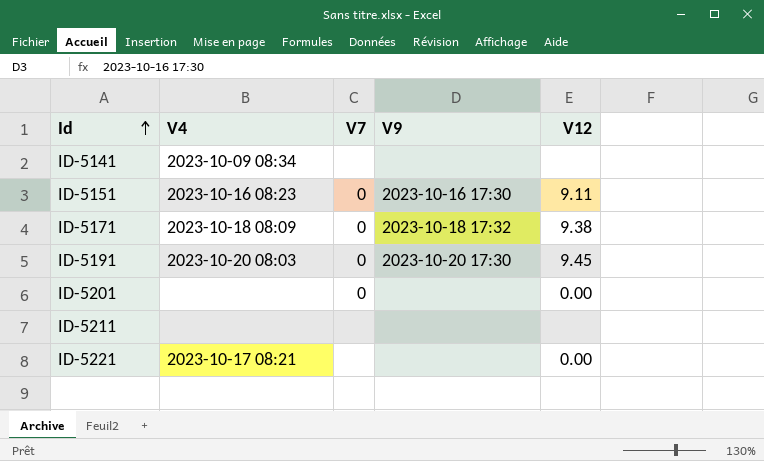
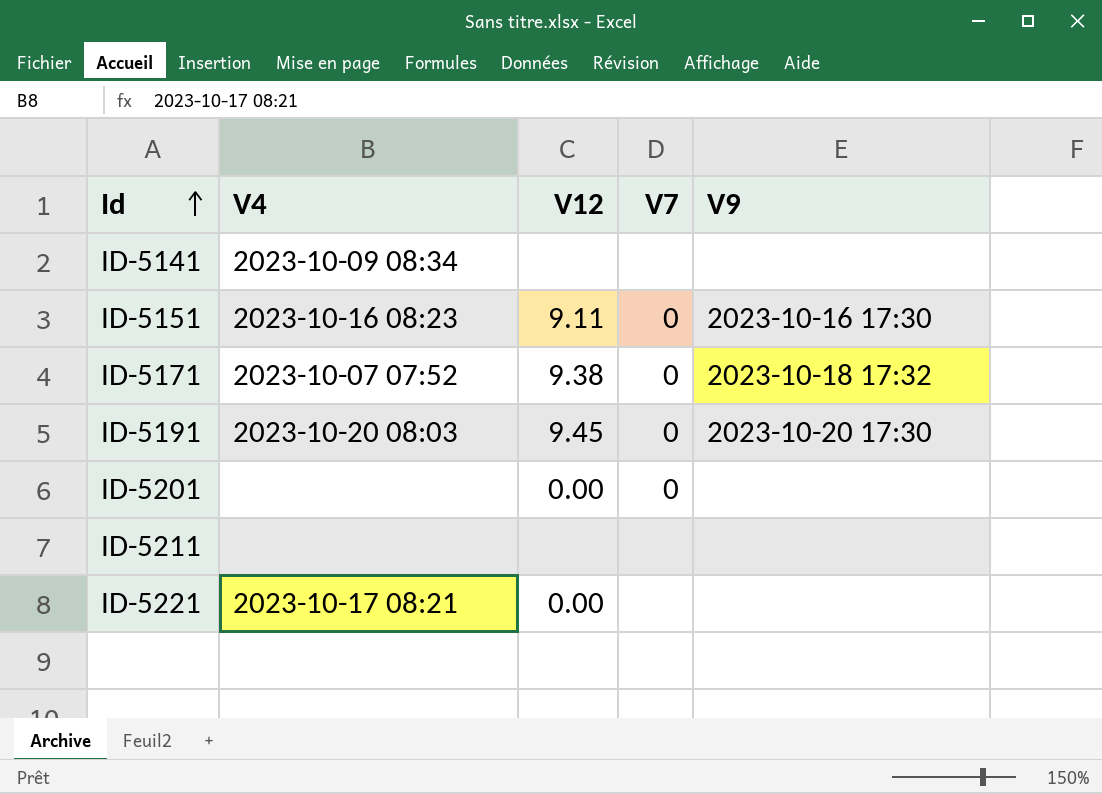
column V12 | position: 5 -> 3
ID-5171 | V4: 2023-10-18 08:09 -> 2023-10-07 07:52

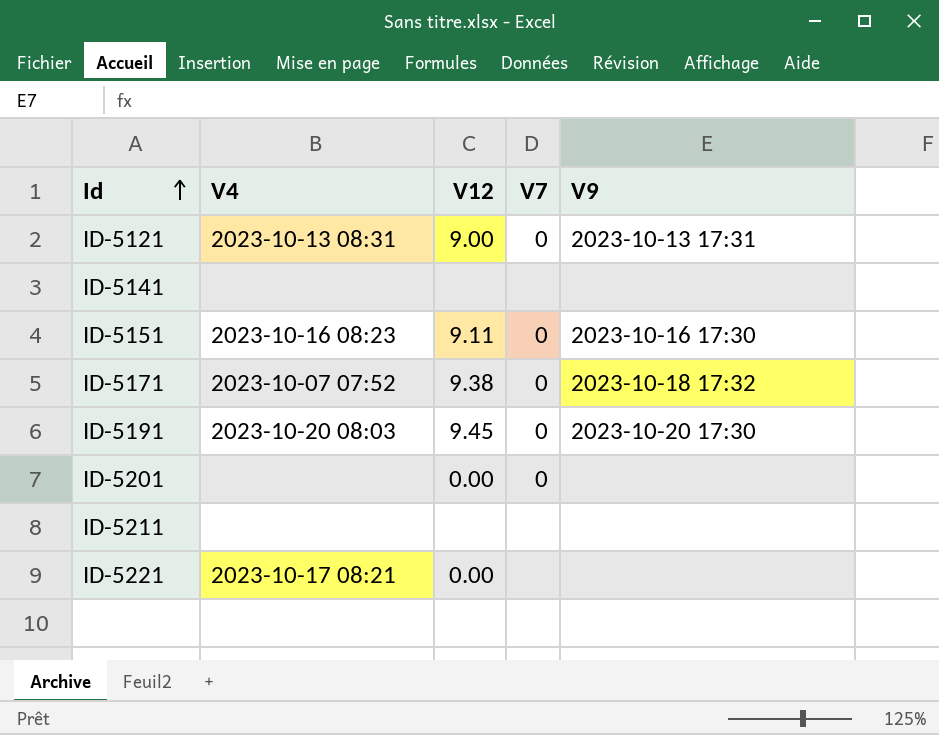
row ID-5121: none -> 2023-10-13 08:31 | 9.00 | 0 | 2023-10-13 17:31
ID-5141 | V4: 2023-10-09 08:34 -> none

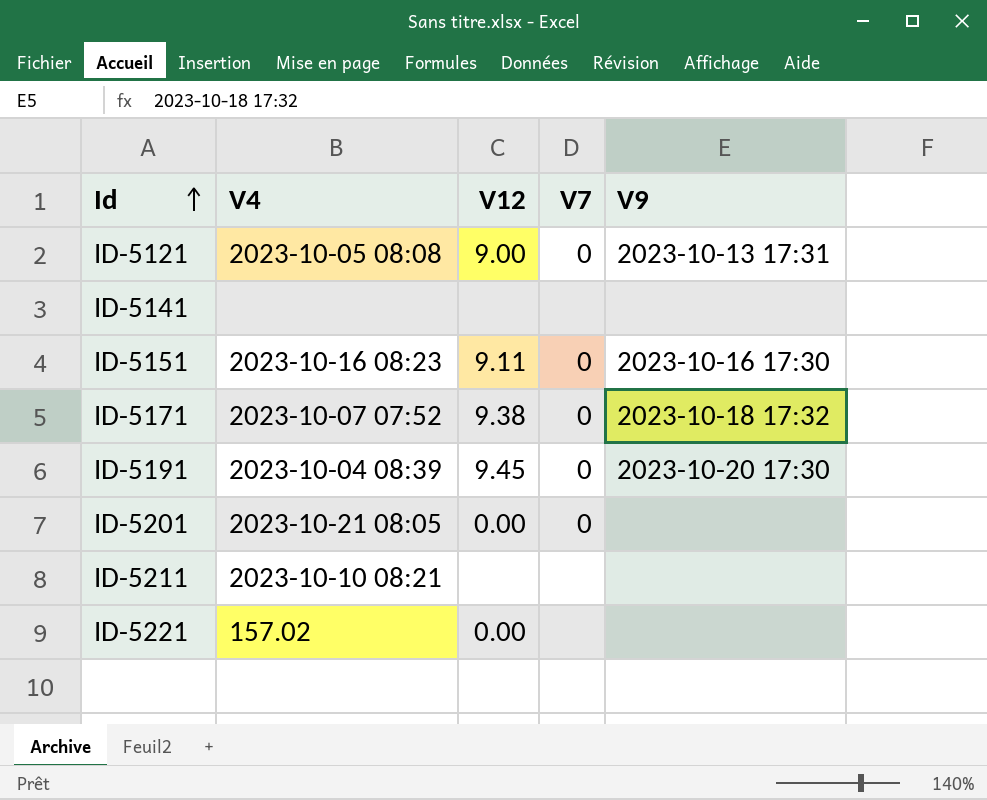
ID-5121 | V4: 2023-10-13 08:31 -> 2023-10-05 08:08
ID-5191 | V4: 2023-10-20 08:03 -> 2023-10-04 08:39
ID-5201 | V4: none -> 2023-10-21 08:05
ID-5211 | V4: none -> 2023-10-10 08:21
ID-5221 | V4: 2023-10-17 08:21 -> 157.02

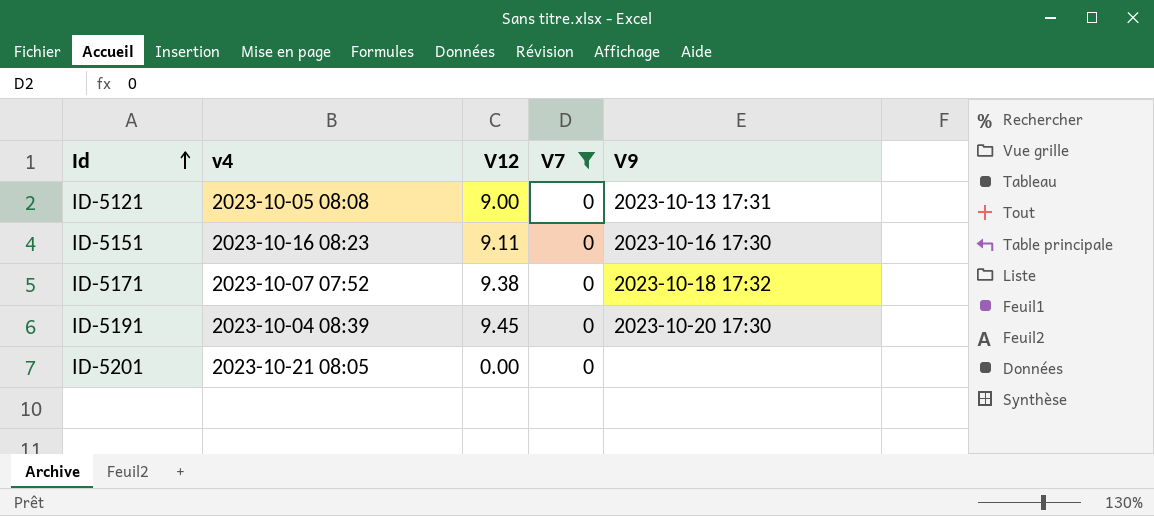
filter: none -> V7 = 0
column name: V4 -> v4

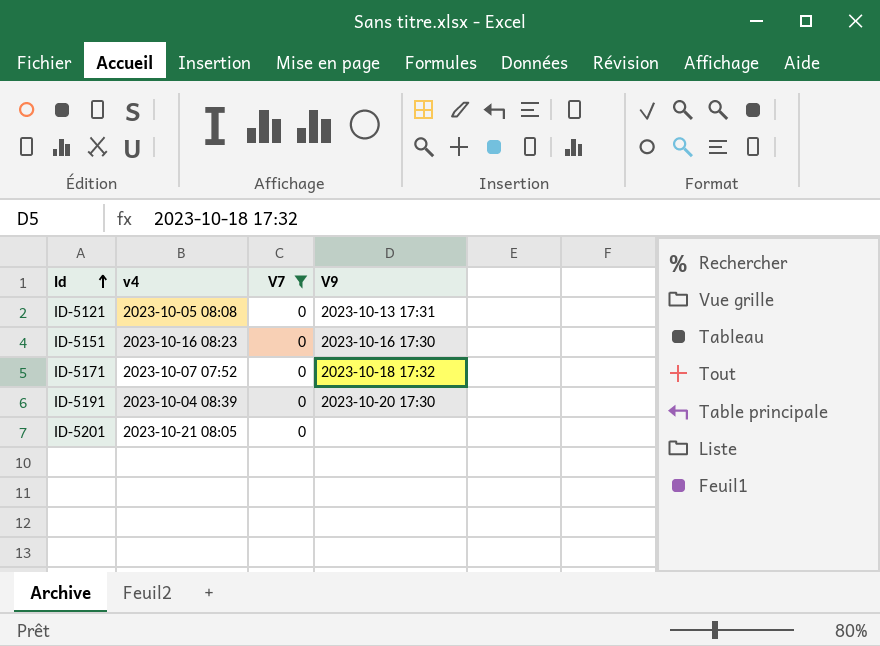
column V12 | position: 3 -> none

